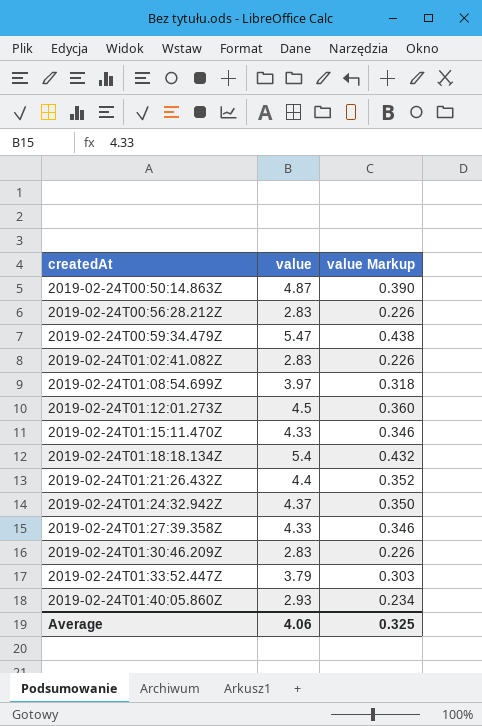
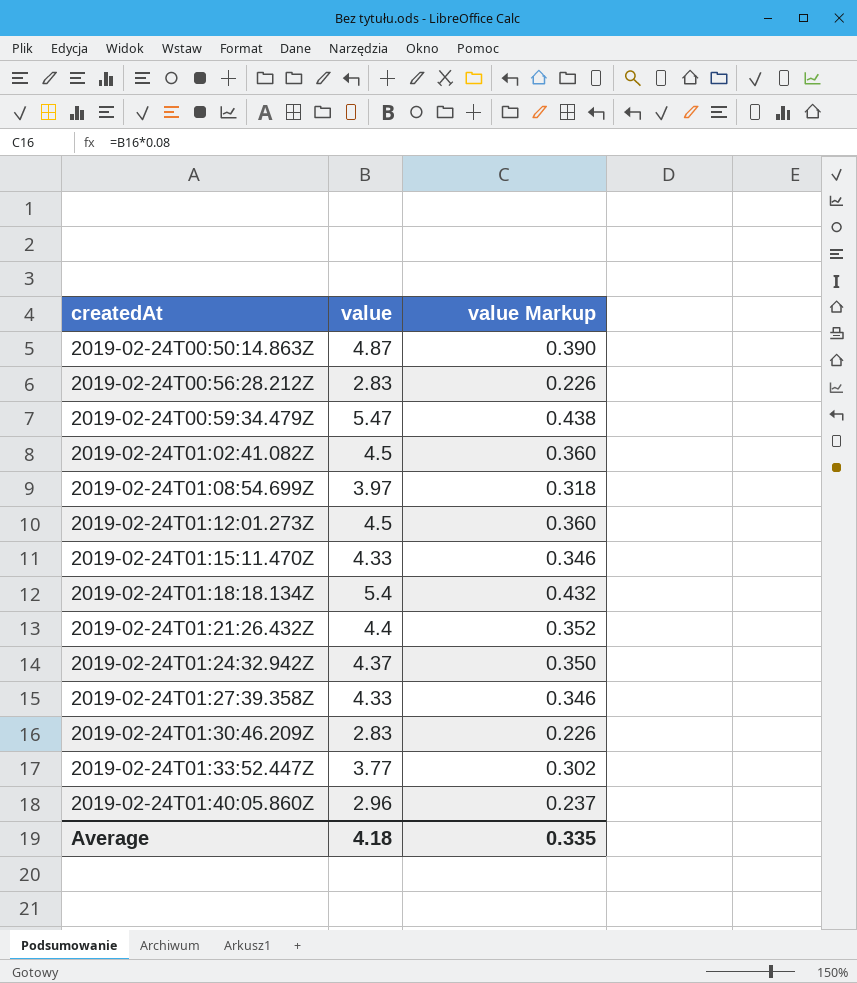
2019-02-24T01:02:41.082Z | value: 2.83 -> 4.5
2019-02-24T01:02:41.082Z | value Markup: 0.226 -> 0.360
2019-02-24T01:33:52.447Z | value: 3.79 -> 3.77
2019-02-24T01:33:52.447Z | value Markup: 0.303 -> 0.302
2019-02-24T01:40:05.860Z | value: 2.93 -> 2.96
2019-02-24T01:40:05.860Z | value Markup: 0.234 -> 0.237
Average | value: 4.06 -> 4.18
Average | value Markup: 0.325 -> 0.335

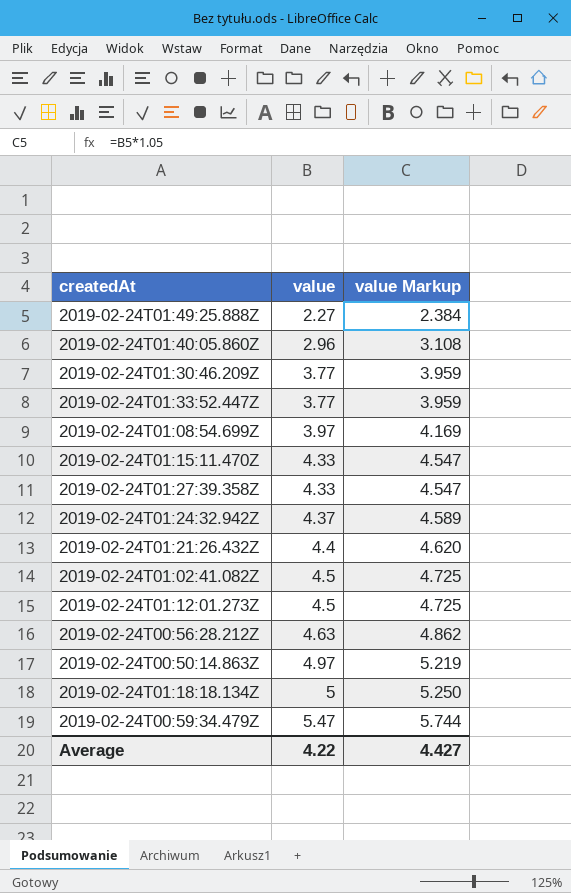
row order: createdAt ascending -> value ascending
column value Markup | formula: [value] * 0.08 -> [value] * 1.05
row 2019-02-24T01:49:25.888Z: none -> 2.27 | 2.384
2019-02-24T01:30:46.209Z | value: 2.83 -> 3.77
2019-02-24T00:56:28.212Z | value: 2.83 -> 4.63
2019-02-24T00:50:14.863Z | value: 4.87 -> 4.97
2019-02-24T01:18:18.134Z | value: 5.4 -> 5
Average | value: 4.18 -> 4.22
Average | value Markup: 0.335 -> 4.427

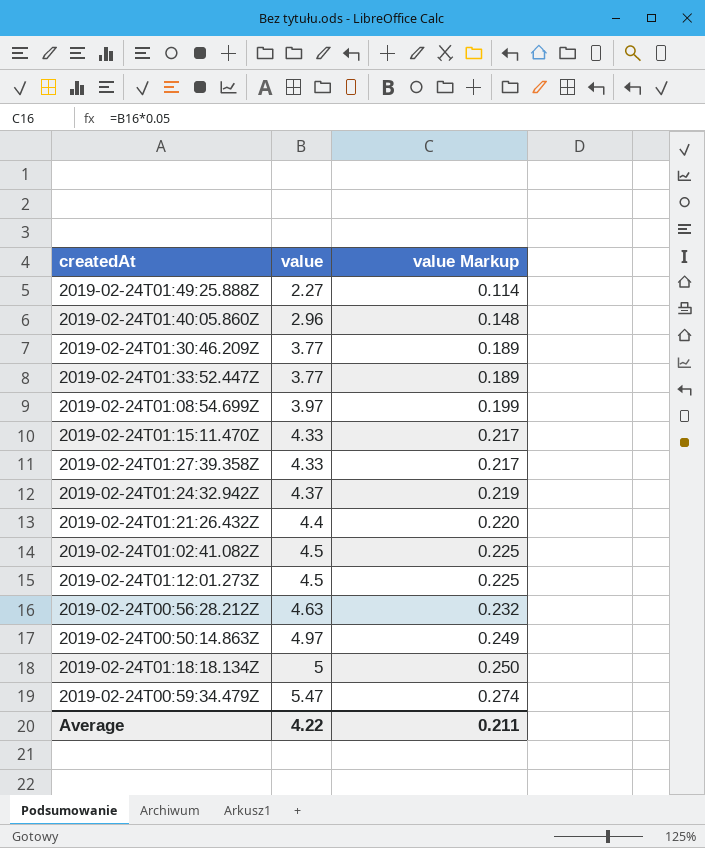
column value Markup | formula: [value] * 1.05 -> [value] * 0.05
Average | value Markup: 4.427 -> 0.211

